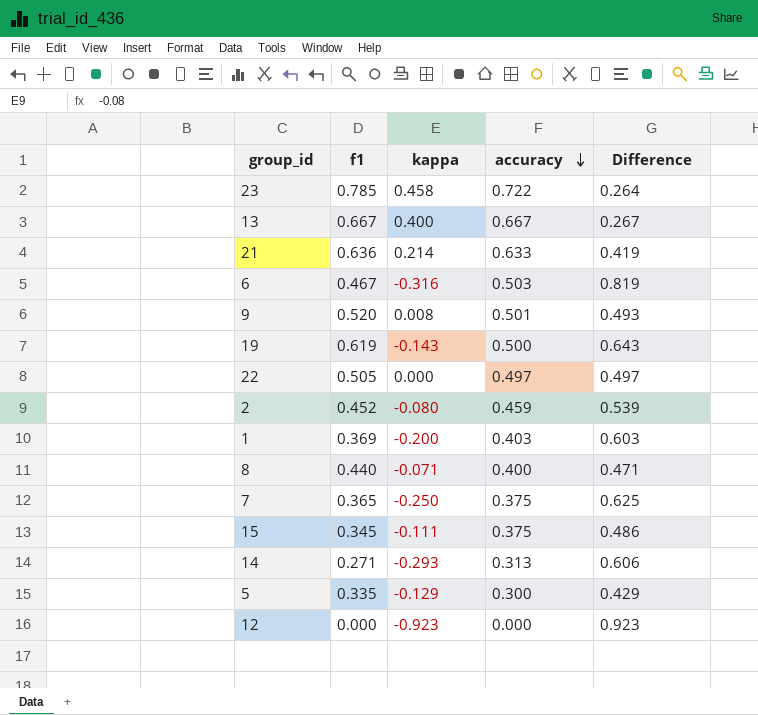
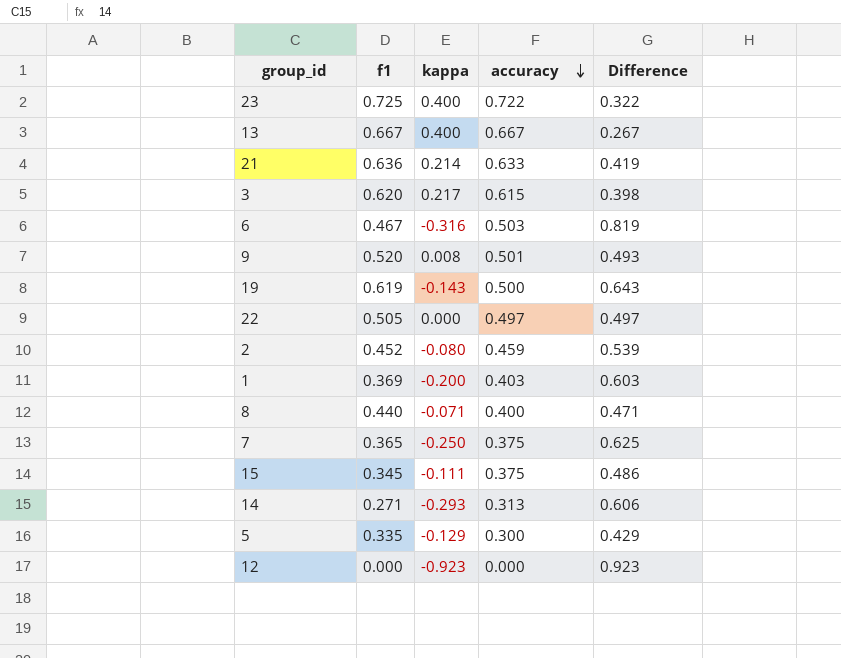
23 | f1: 0.785 -> 0.725
23 | kappa: 0.458 -> 0.400
23 | Difference: 0.264 -> 0.322
row 3: none -> 0.620 | 0.217 | 0.615 | 0.398

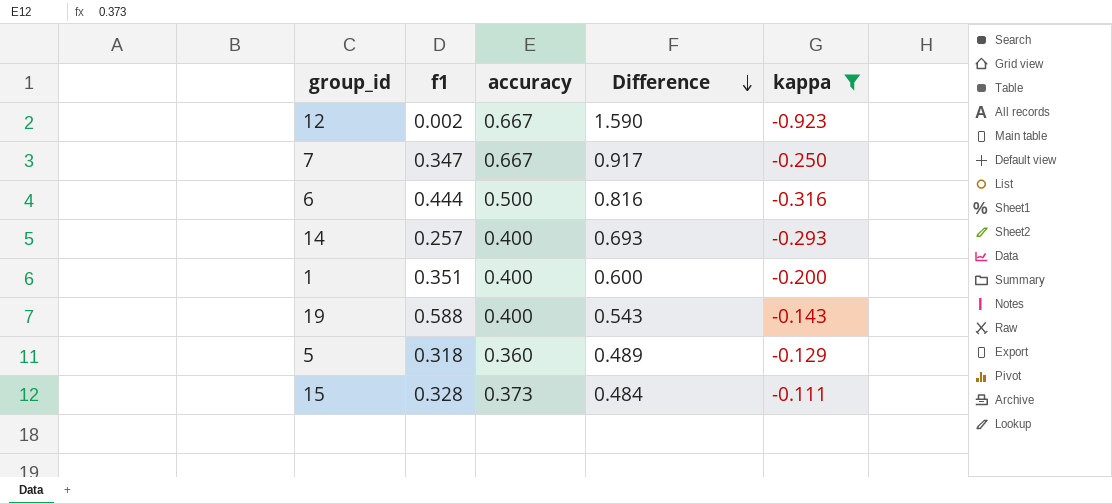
filter: none -> kappa <= -0.111
row order: accuracy descending -> Difference descending
column kappa | position: 3 -> 5
12 | f1: 0.000 -> 0.002
12 | accuracy: 0.000 -> 0.667
12 | Difference: 0.923 -> 1.590
7 | f1: 0.365 -> 0.347
7 | accuracy: 0.375 -> 0.667
7 | Difference: 0.625 -> 0.917
6 | f1: 0.467 -> 0.444
6 | accuracy: 0.503 -> 0.500
6 | Difference: 0.819 -> 0.816
14 | f1: 0.271 -> 0.257
14 | accuracy: 0.313 -> 0.400
14 | Difference: 0.606 -> 0.693
1 | f1: 0.369 -> 0.351
1 | accuracy: 0.403 -> 0.400
1 | Difference: 0.603 -> 0.600
19 | f1: 0.619 -> 0.588
19 | accuracy: 0.500 -> 0.400
19 | Difference: 0.643 -> 0.543
5 | f1: 0.335 -> 0.318
5 | accuracy: 0.300 -> 0.360
5 | Difference: 0.429 -> 0.489
15 | f1: 0.345 -> 0.328
15 | accuracy: 0.375 -> 0.373
15 | Difference: 0.486 -> 0.484

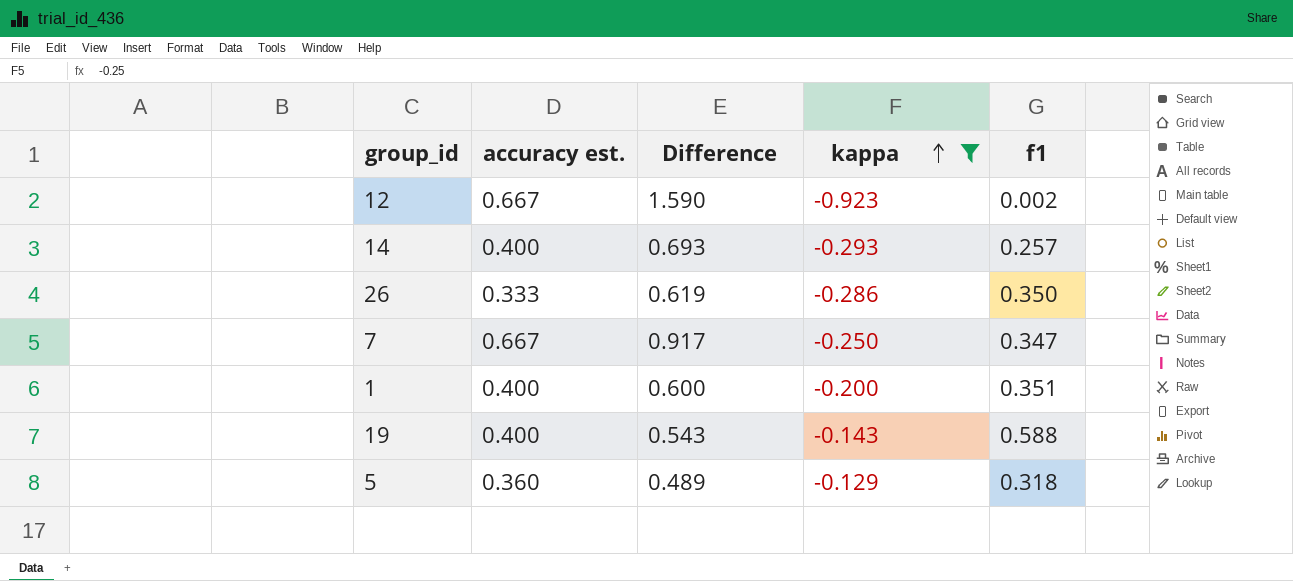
row order: Difference descending -> kappa ascending
column name: accuracy -> accuracy est.
column f1 | position: 2 -> 5
row 6: 0.444 | 0.500 | 0.816 | -0.316 -> none
row 15: 0.328 | 0.373 | 0.484 | -0.111 -> none
row 26: none -> 0.333 | 0.619 | -0.286 | 0.350

